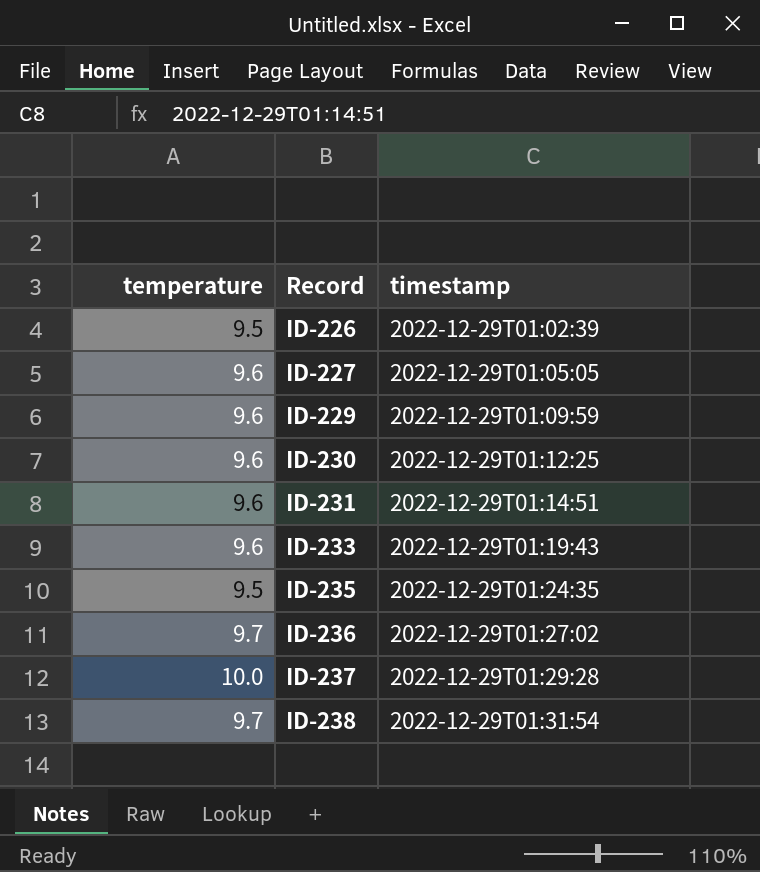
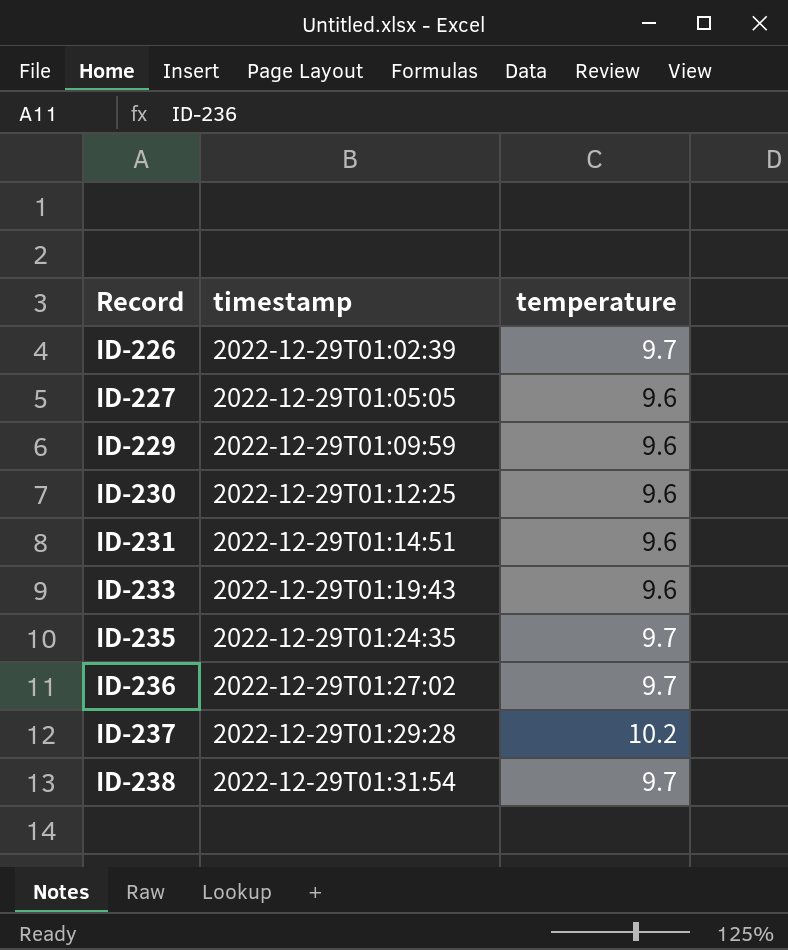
column temperature | position: 1 -> 3
ID-226 | temperature: 9.5 -> 9.7
ID-235 | temperature: 9.5 -> 9.7
ID-237 | temperature: 10.0 -> 10.2

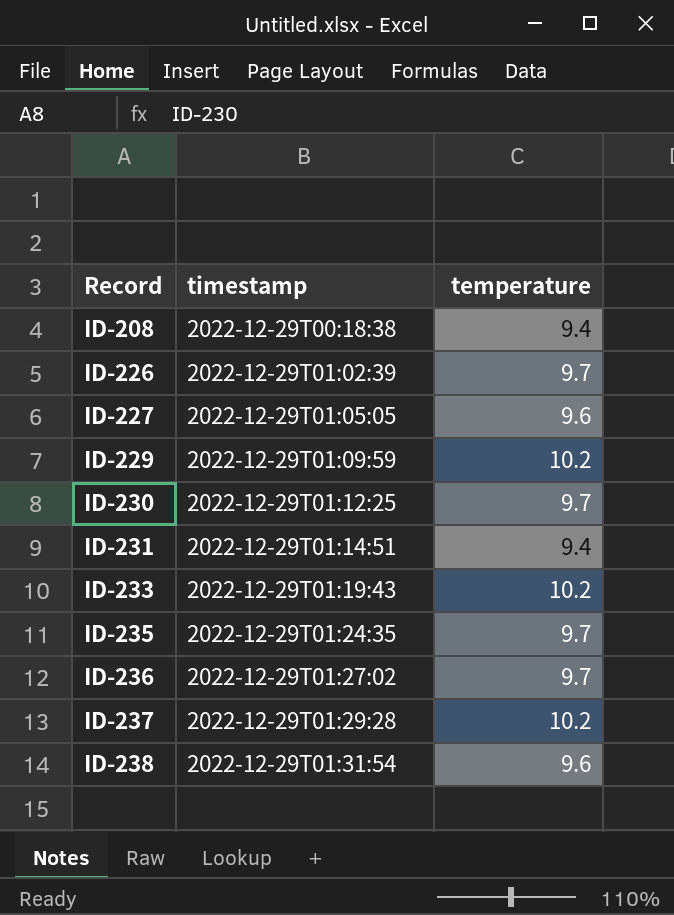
row ID-208: none -> 2022-12-29T00:18:38 | 9.4
ID-229 | temperature: 9.6 -> 10.2
ID-230 | temperature: 9.6 -> 9.7
ID-231 | temperature: 9.6 -> 9.4
ID-233 | temperature: 9.6 -> 10.2
ID-238 | temperature: 9.7 -> 9.6

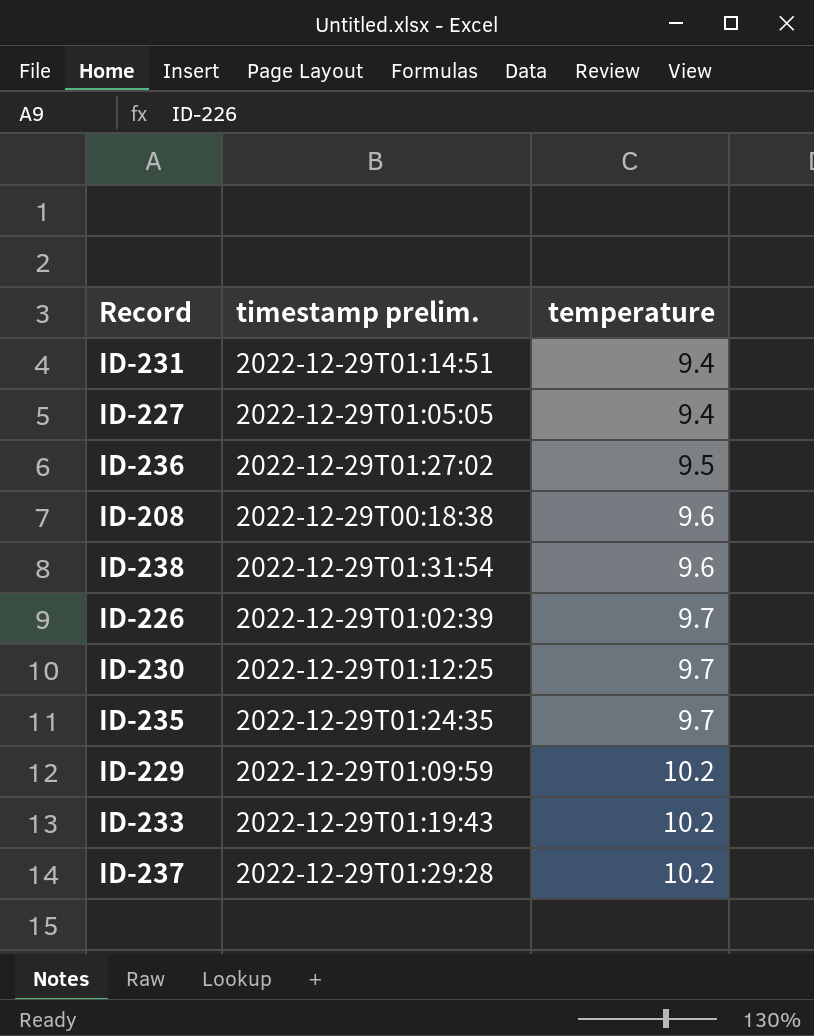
row order: Record ascending -> temperature ascending
column name: timestamp -> timestamp prelim.
ID-227 | temperature: 9.6 -> 9.4
ID-236 | temperature: 9.7 -> 9.5
ID-208 | temperature: 9.4 -> 9.6

